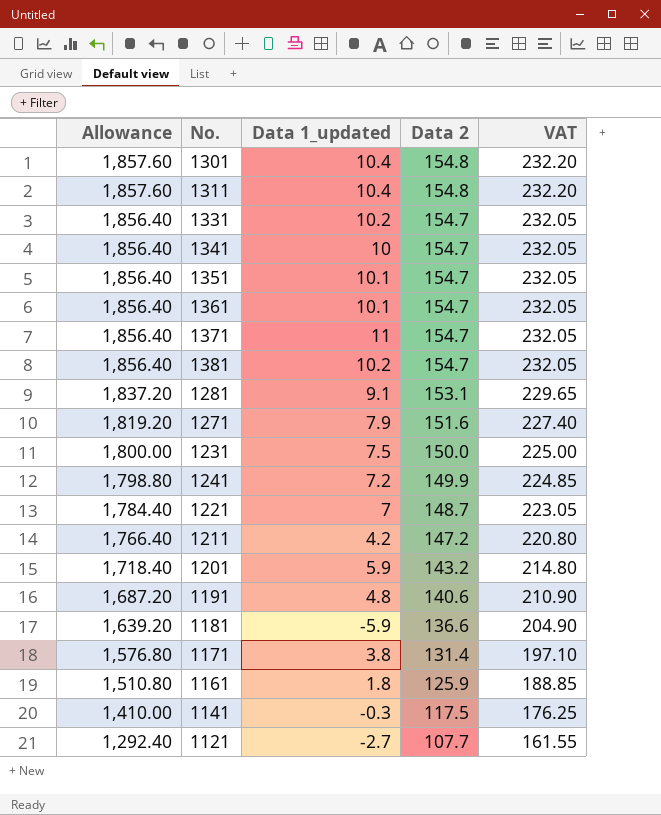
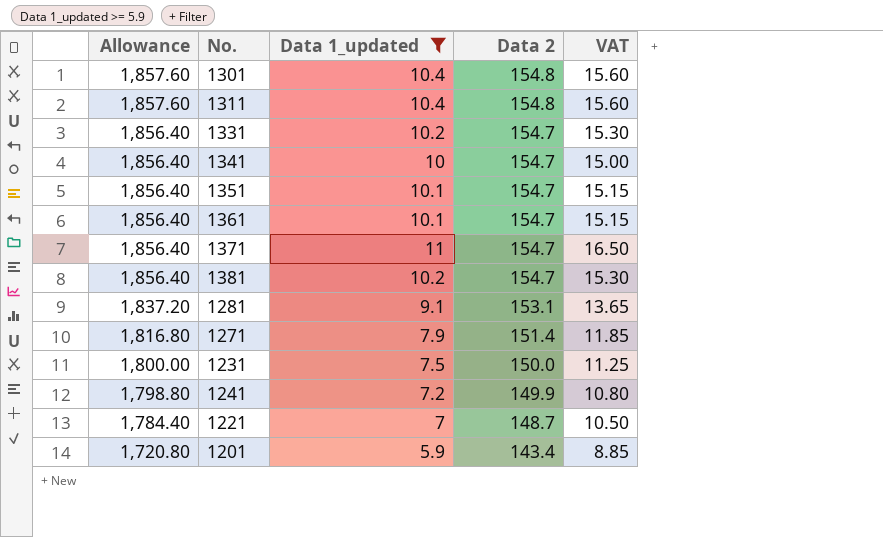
filter: none -> Data 1_updated >= 5.9
column VAT | formula: [Data 2] * 1.5 -> [Data 1_updated] * 1.5
1271 | Allowance: 1,819.20 -> 1,816.80
1271 | Data 2: 151.6 -> 151.4
1201 | Allowance: 1,718.40 -> 1,720.80
1201 | Data 2: 143.2 -> 143.4

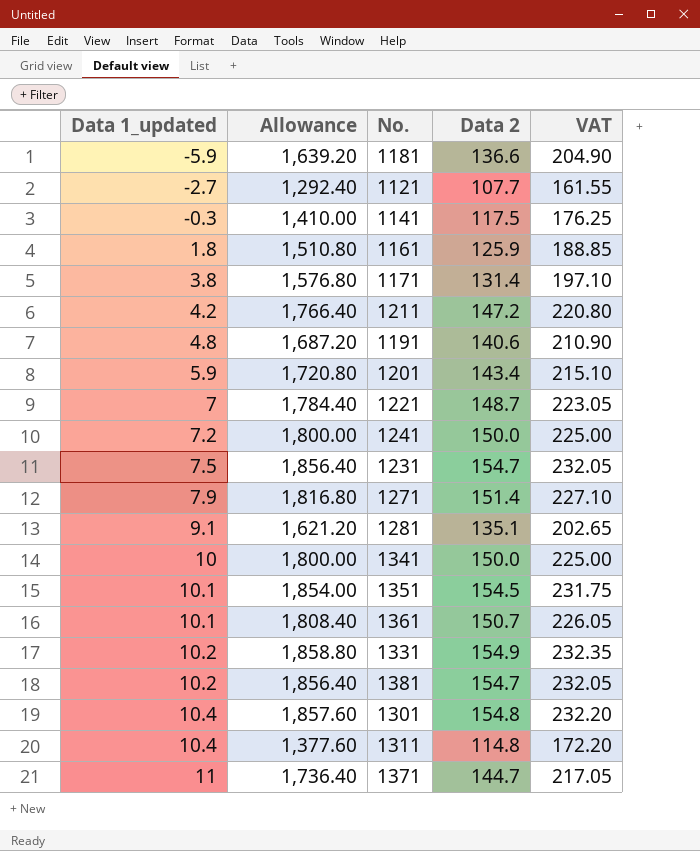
filter: Data 1_updated >= 5.9 -> none
row order: Allowance descending -> Data 1_updated ascending
column Data 1_updated | position: 3 -> 1
column VAT | formula: [Data 1_updated] * 1.5 -> [Data 2] * 1.5
1241 | Allowance: 1,798.80 -> 1,800.00
1241 | Data 2: 149.9 -> 150.0
1231 | Allowance: 1,800.00 -> 1,856.40
1231 | Data 2: 150.0 -> 154.7
1281 | Allowance: 1,837.20 -> 1,621.20
1281 | Data 2: 153.1 -> 135.1
1341 | Allowance: 1,856.40 -> 1,800.00
1341 | Data 2: 154.7 -> 150.0
1351 | Allowance: 1,856.40 -> 1,854.00
1351 | Data 2: 154.7 -> 154.5
1361 | Allowance: 1,856.40 -> 1,808.40
1361 | Data 2: 154.7 -> 150.7
1331 | Allowance: 1,856.40 -> 1,858.80
1331 | Data 2: 154.7 -> 154.9
1311 | Allowance: 1,857.60 -> 1,377.60
1311 | Data 2: 154.8 -> 114.8
1371 | Allowance: 1,856.40 -> 1,736.40
1371 | Data 2: 154.7 -> 144.7

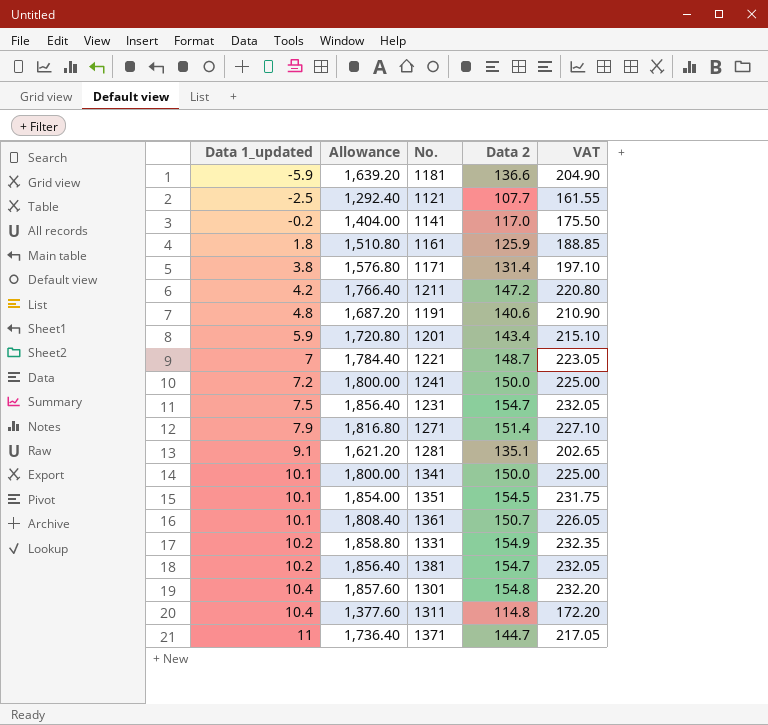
1121 | Data 1_updated: -2.7 -> -2.5
1141 | Data 1_updated: -0.3 -> -0.2
1141 | Allowance: 1,410.00 -> 1,404.00
1141 | Data 2: 117.5 -> 117.0
1141 | VAT: 176.25 -> 175.50
1341 | Data 1_updated: 10 -> 10.1

